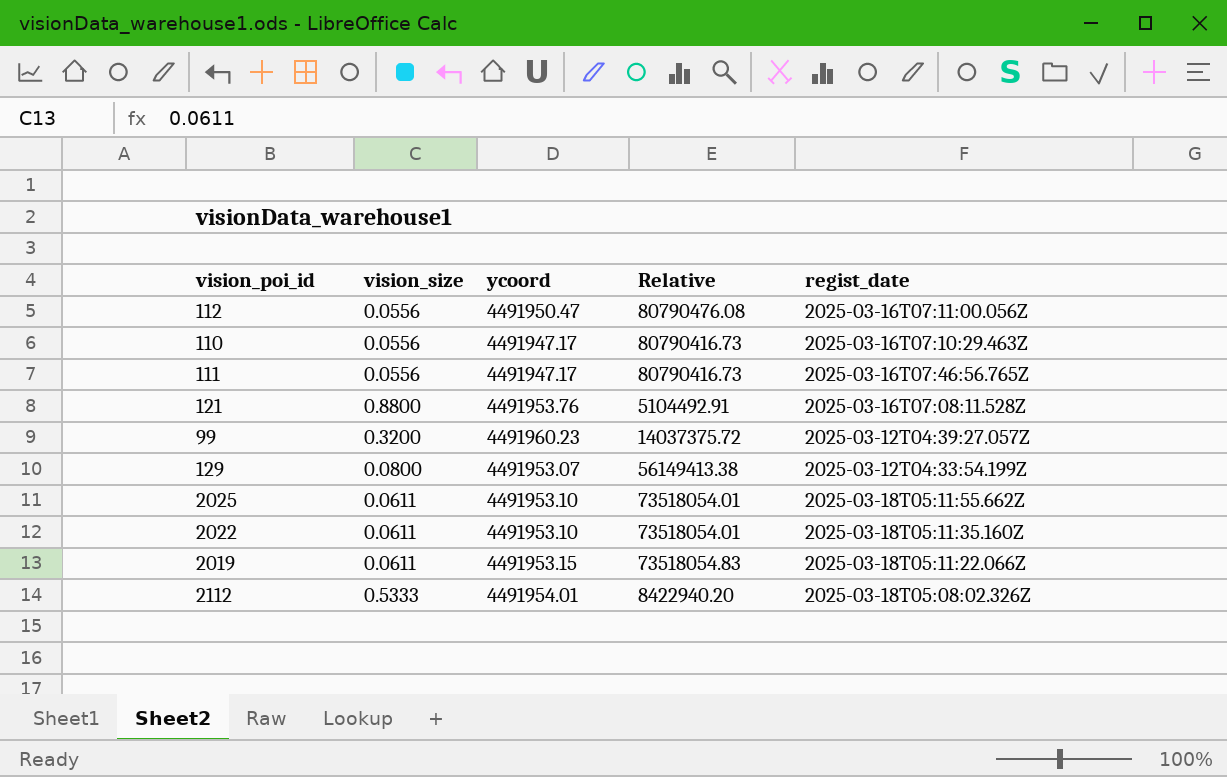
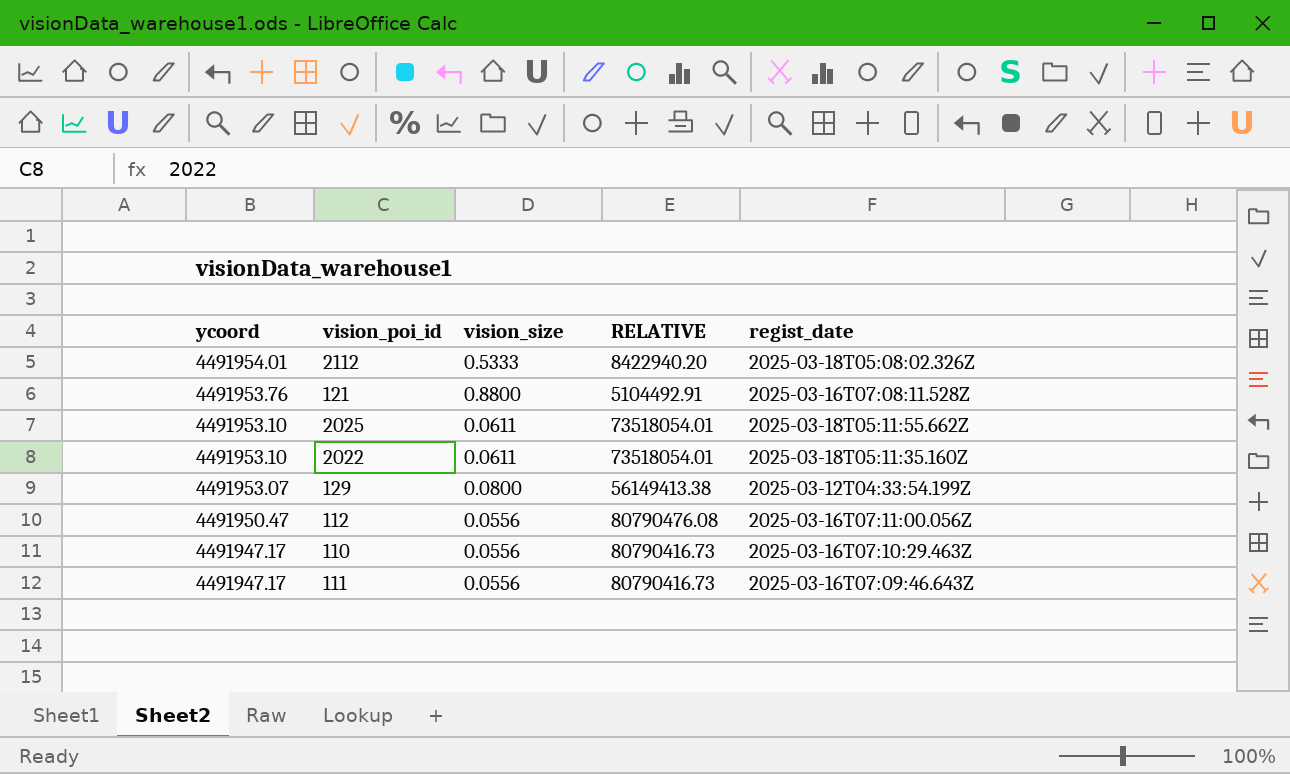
row order: none -> ycoord descending
column ycoord | position: 3 -> 1
column name: Relative -> RELATIVE
row 99: 0.3200 | 4491960.23 | 14037375.72 | 2025-03-12T04:39:27.057Z -> none
row 2019: 0.0611 | 4491953.15 | 73518054.83 | 2025-03-18T05:11:22.066Z -> none
111 | regist_date: 2025-03-16T07:46:56.765Z -> 2025-03-16T07:09:46.643Z

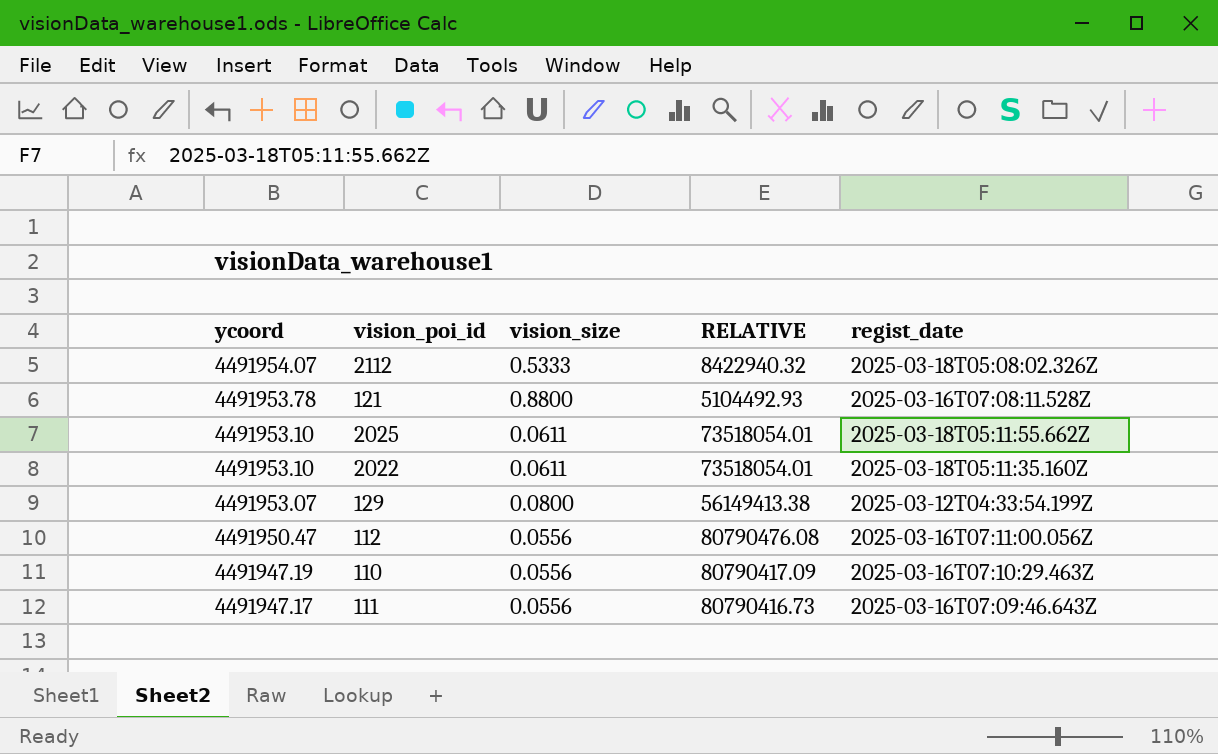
2112 | ycoord: 4491954.01 -> 4491954.07
2112 | RELATIVE: 8422940.20 -> 8422940.32
121 | ycoord: 4491953.76 -> 4491953.78
121 | RELATIVE: 5104492.91 -> 5104492.93
110 | ycoord: 4491947.17 -> 4491947.19
110 | RELATIVE: 80790416.73 -> 80790417.09

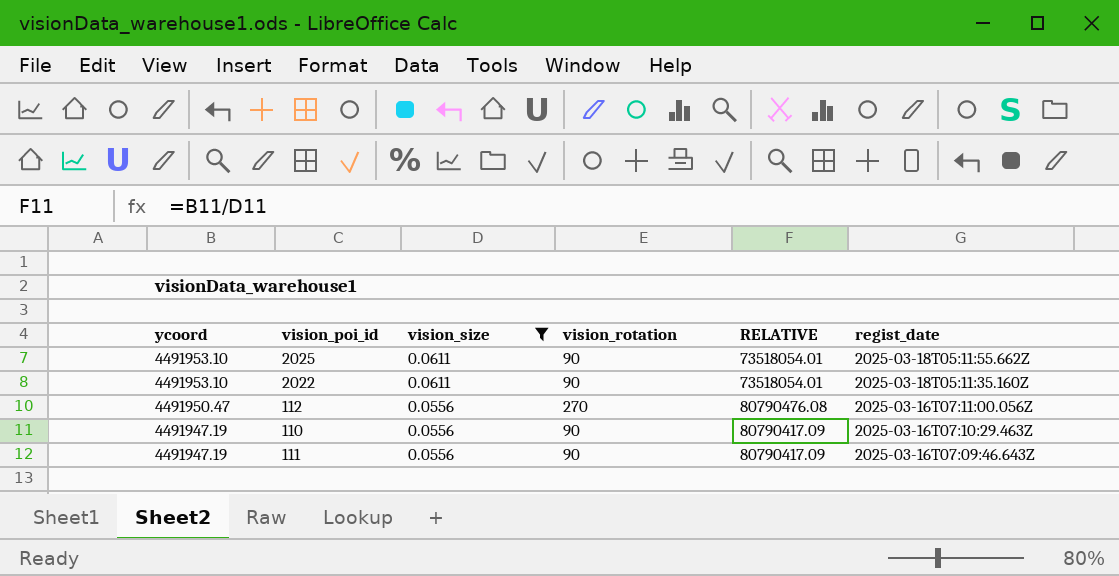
filter: none -> vision_size <= 0.0611
column vision_rotation | position: none -> 4
111 | ycoord: 4491947.17 -> 4491947.19
111 | RELATIVE: 80790416.73 -> 80790417.09

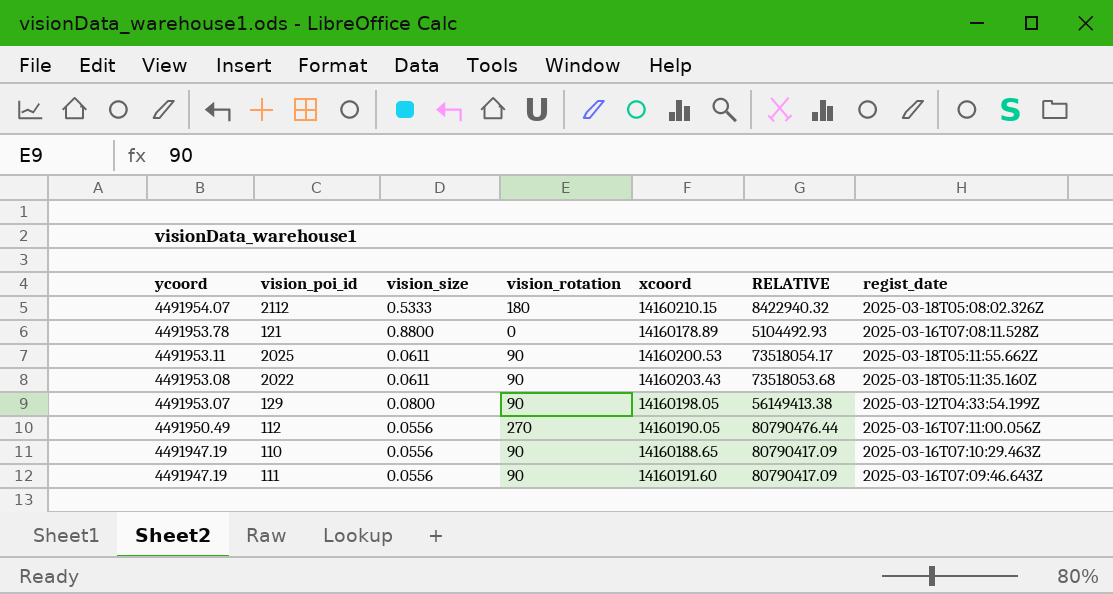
filter: vision_size <= 0.0611 -> none
column xcoord | position: none -> 5
2025 | ycoord: 4491953.10 -> 4491953.11
2025 | RELATIVE: 73518054.01 -> 73518054.17
2022 | ycoord: 4491953.10 -> 4491953.08
2022 | RELATIVE: 73518054.01 -> 73518053.68
112 | ycoord: 4491950.47 -> 4491950.49
112 | RELATIVE: 80790476.08 -> 80790476.44

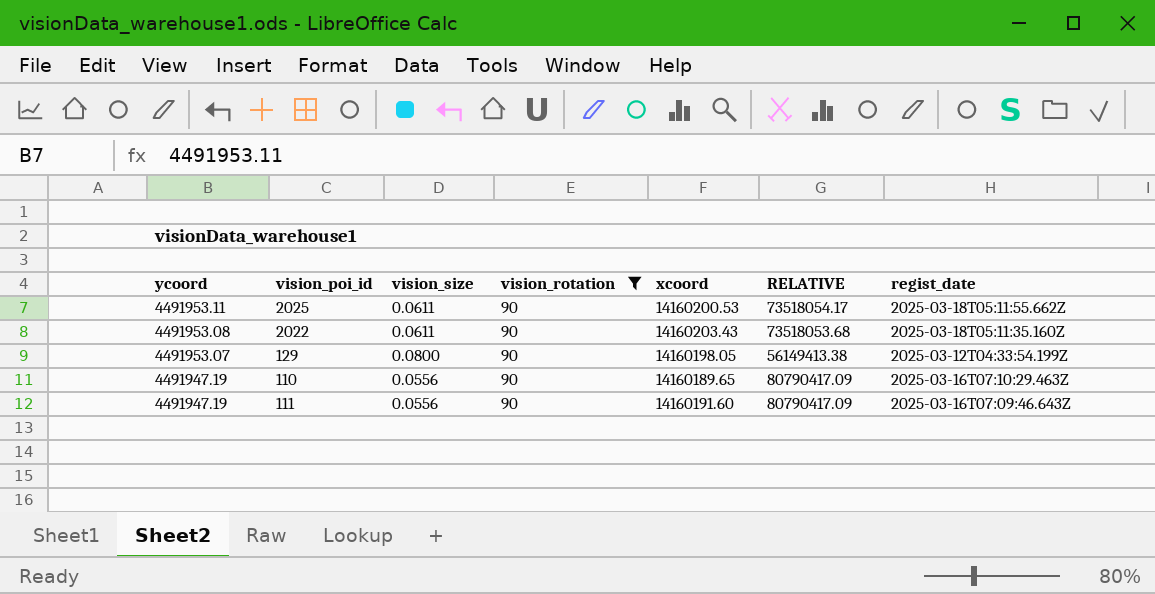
filter: none -> vision_rotation = 90
110 | xcoord: 14160188.65 -> 14160189.65

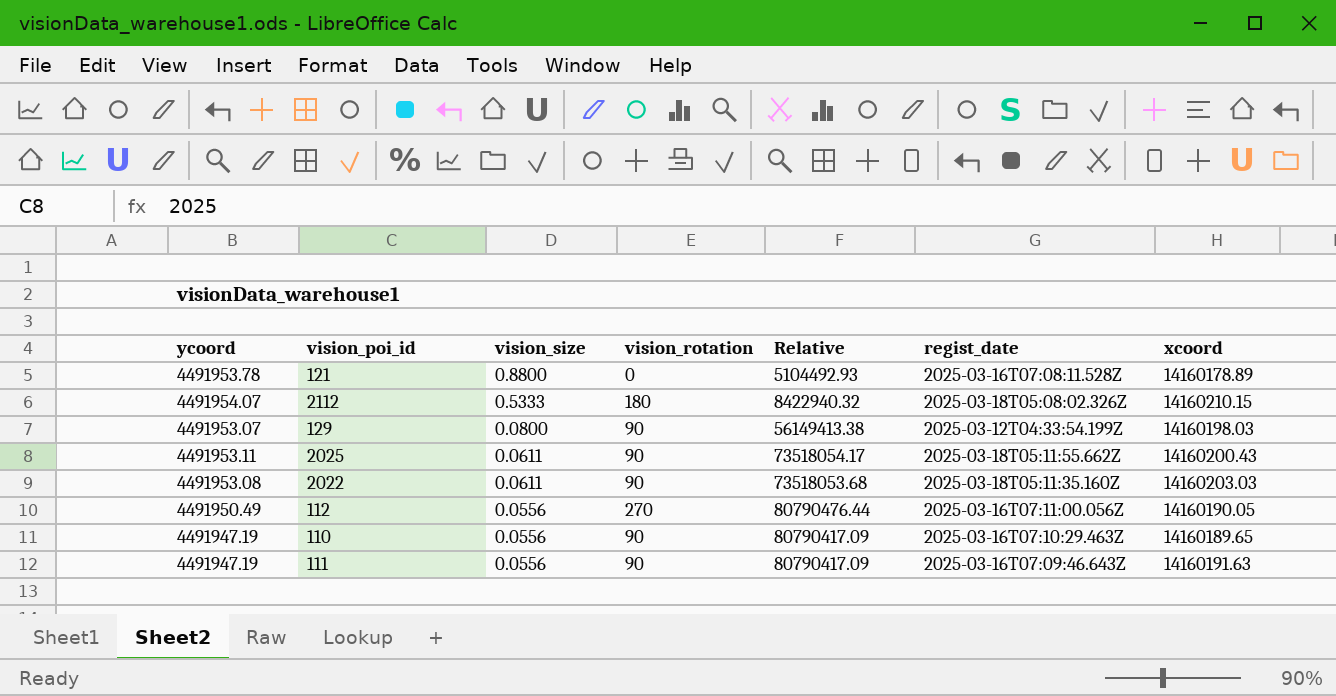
filter: vision_rotation = 90 -> none
row order: ycoord descending -> vision_size descending
column name: RELATIVE -> Relative
column xcoord | position: 5 -> 7
129 | xcoord: 14160198.05 -> 14160198.03
2025 | xcoord: 14160200.53 -> 14160200.43
2022 | xcoord: 14160203.43 -> 14160203.03
111 | xcoord: 14160191.60 -> 14160191.63

